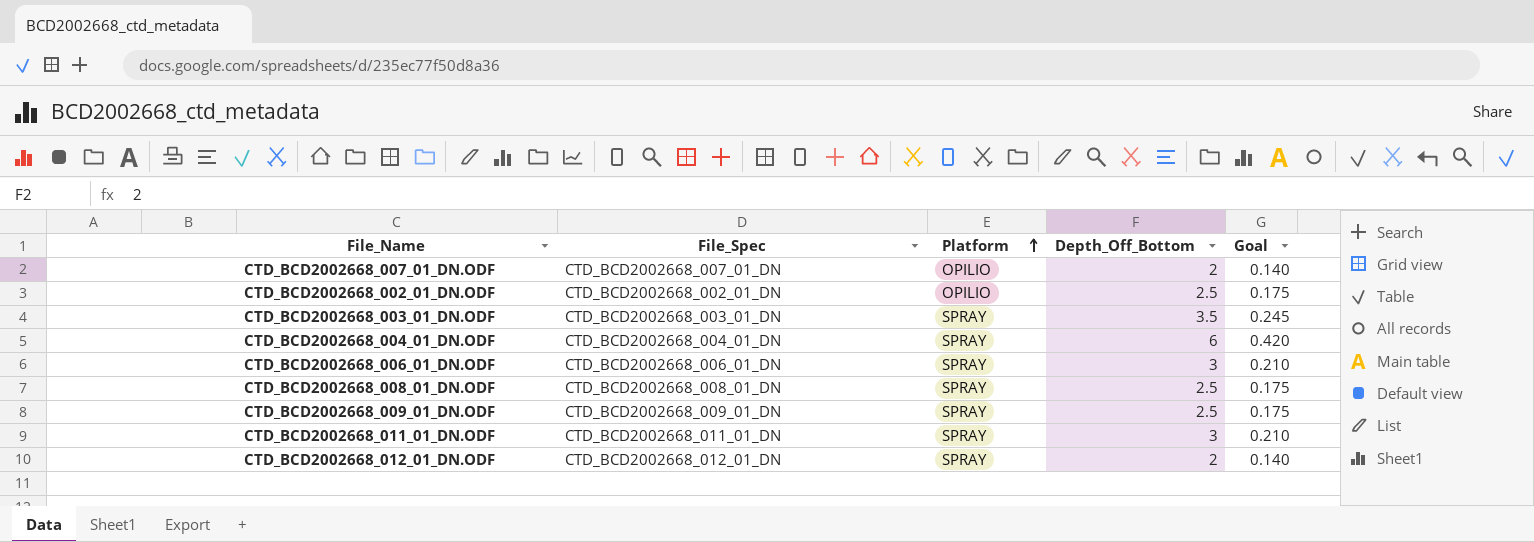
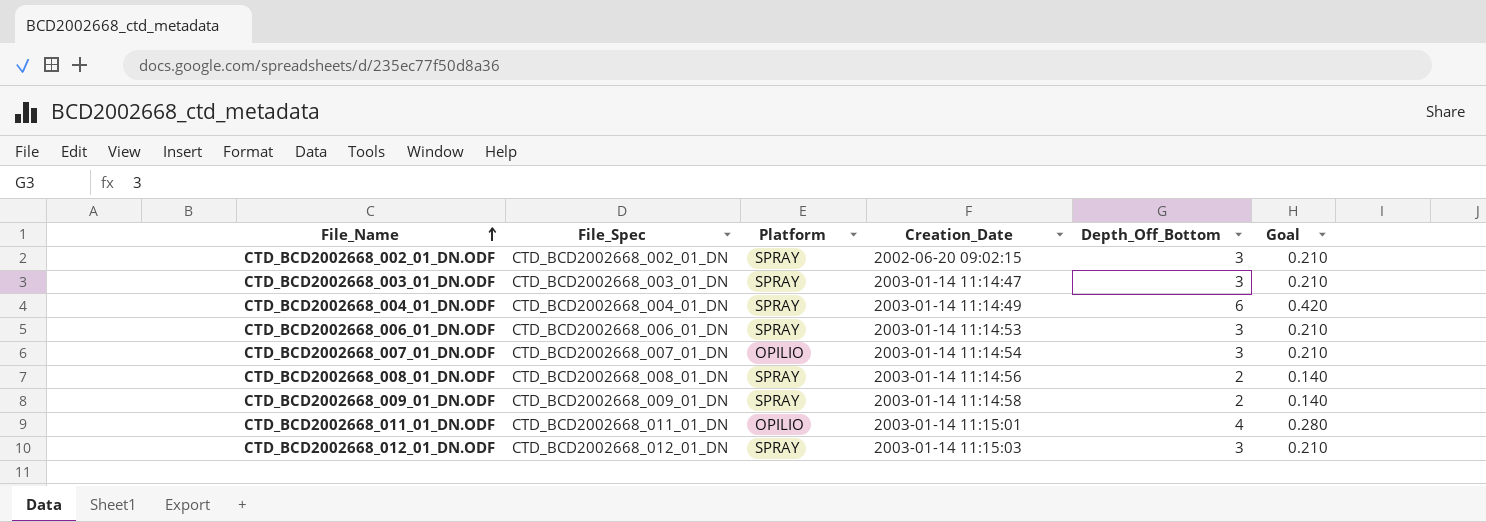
row order: Platform ascending -> File_Name ascending
column Creation_Date | position: none -> 4
CTD_BCD2002668_002_01_DN.ODF | Platform: OPILIO -> SPRAY
CTD_BCD2002668_002_01_DN.ODF | Depth_Off_Bottom: 2.5 -> 3
CTD_BCD2002668_002_01_DN.ODF | Goal: 0.175 -> 0.210
CTD_BCD2002668_003_01_DN.ODF | Depth_Off_Bottom: 3.5 -> 3
CTD_BCD2002668_003_01_DN.ODF | Goal: 0.245 -> 0.210
CTD_BCD2002668_007_01_DN.ODF | Depth_Off_Bottom: 2 -> 3
CTD_BCD2002668_007_01_DN.ODF | Goal: 0.140 -> 0.210
CTD_BCD2002668_008_01_DN.ODF | Depth_Off_Bottom: 2.5 -> 2
CTD_BCD2002668_008_01_DN.ODF | Goal: 0.175 -> 0.140
CTD_BCD2002668_009_01_DN.ODF | Depth_Off_Bottom: 2.5 -> 2
CTD_BCD2002668_009_01_DN.ODF | Goal: 0.175 -> 0.140
CTD_BCD2002668_011_01_DN.ODF | Platform: SPRAY -> OPILIO
CTD_BCD2002668_011_01_DN.ODF | Depth_Off_Bottom: 3 -> 4
CTD_BCD2002668_011_01_DN.ODF | Goal: 0.210 -> 0.280
CTD_BCD2002668_012_01_DN.ODF | Depth_Off_Bottom: 2 -> 3
CTD_BCD2002668_012_01_DN.ODF | Goal: 0.140 -> 0.210

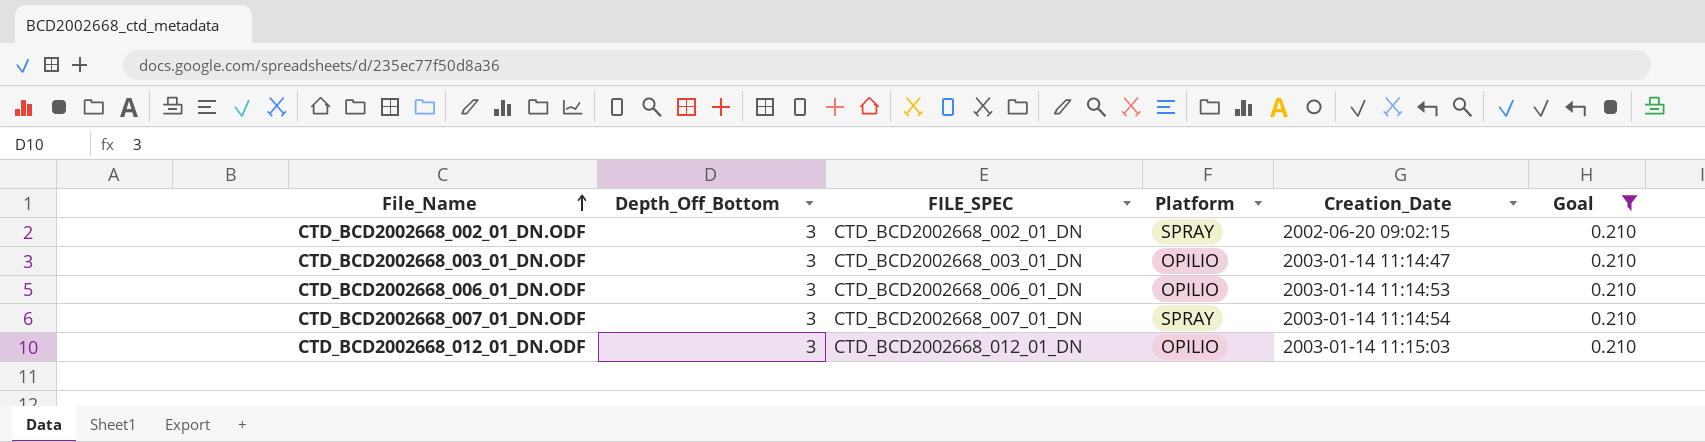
filter: none -> Goal = 0.210
column Depth_Off_Bottom | position: 5 -> 2
column name: File_Spec -> FILE_SPEC
CTD_BCD2002668_003_01_DN.ODF | Platform: SPRAY -> OPILIO
CTD_BCD2002668_006_01_DN.ODF | Platform: SPRAY -> OPILIO
CTD_BCD2002668_007_01_DN.ODF | Platform: OPILIO -> SPRAY
CTD_BCD2002668_012_01_DN.ODF | Platform: SPRAY -> OPILIO

